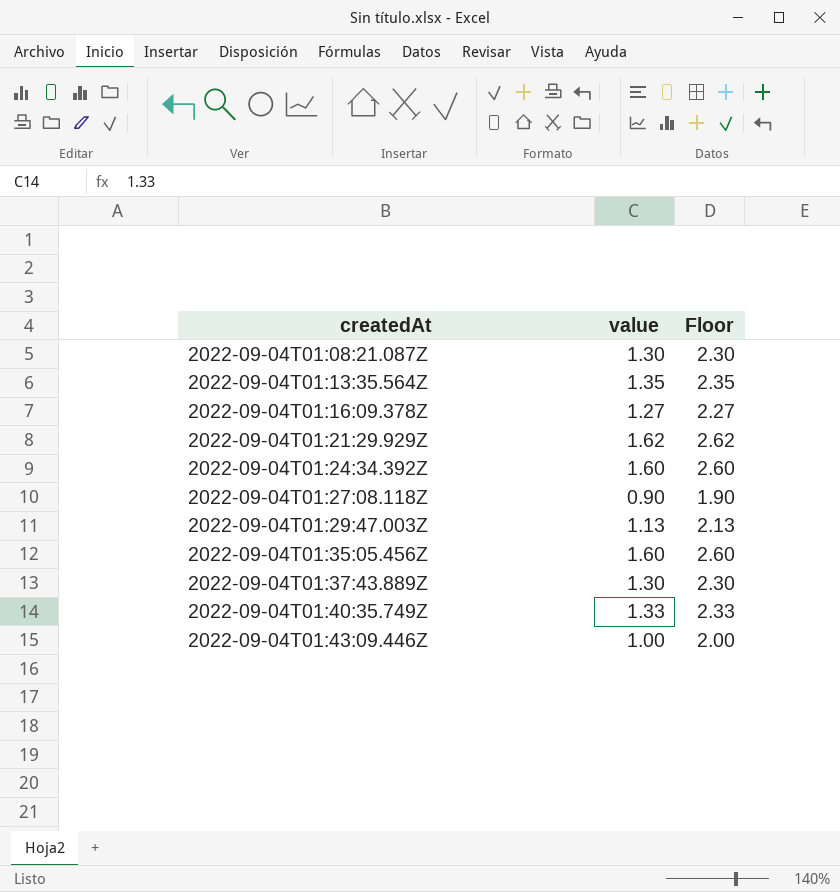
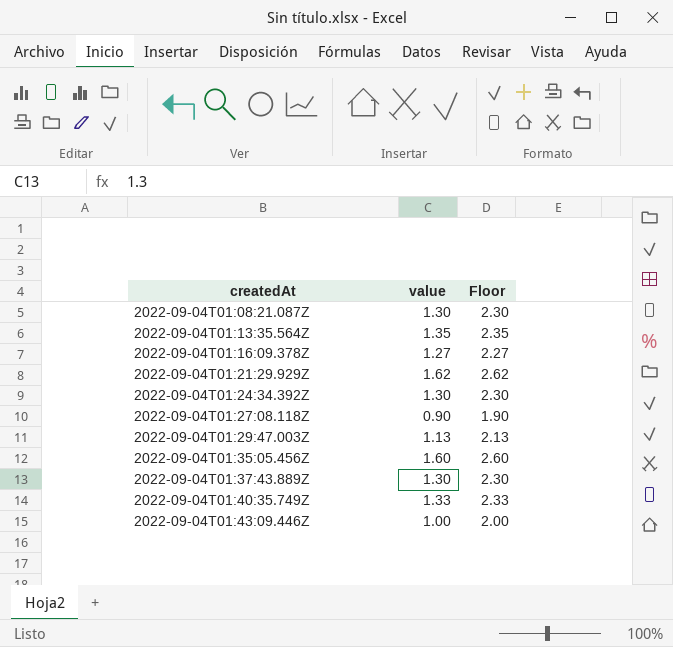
2022-09-04T01:24:34.392Z | value: 1.60 -> 1.30
2022-09-04T01:24:34.392Z | Floor: 2.60 -> 2.30

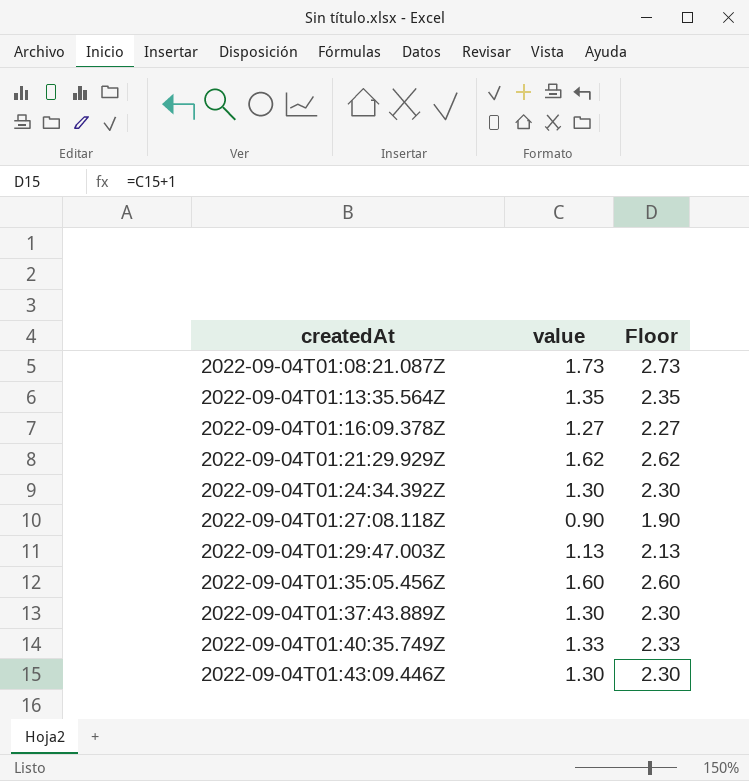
2022-09-04T01:08:21.087Z | value: 1.30 -> 1.73
2022-09-04T01:08:21.087Z | Floor: 2.30 -> 2.73
2022-09-04T01:43:09.446Z | value: 1.00 -> 1.30
2022-09-04T01:43:09.446Z | Floor: 2.00 -> 2.30

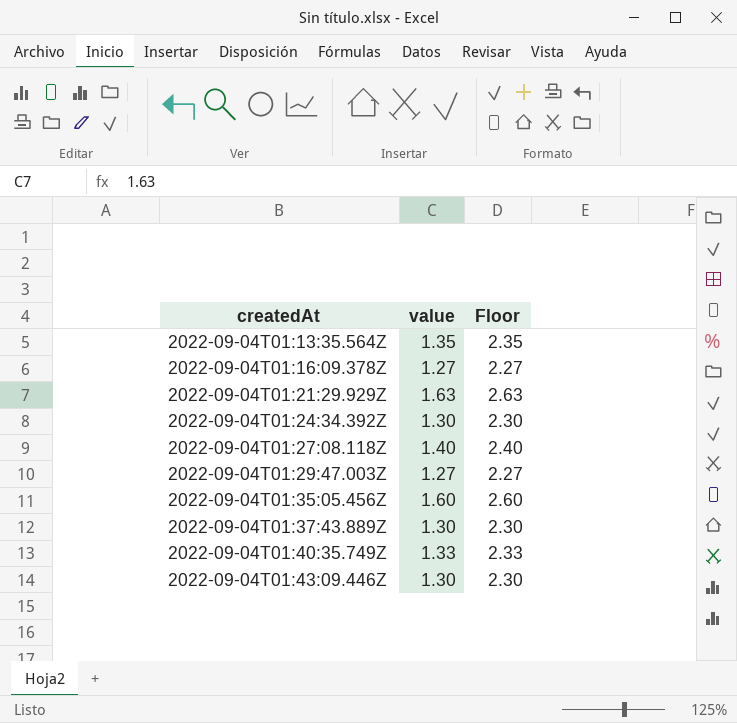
row 2022-09-04T01:08:21.087Z: 1.73 | 2.73 -> none
2022-09-04T01:21:29.929Z | value: 1.62 -> 1.63
2022-09-04T01:21:29.929Z | Floor: 2.62 -> 2.63
2022-09-04T01:27:08.118Z | value: 0.90 -> 1.40
2022-09-04T01:27:08.118Z | Floor: 1.90 -> 2.40
2022-09-04T01:29:47.003Z | value: 1.13 -> 1.27
2022-09-04T01:29:47.003Z | Floor: 2.13 -> 2.27

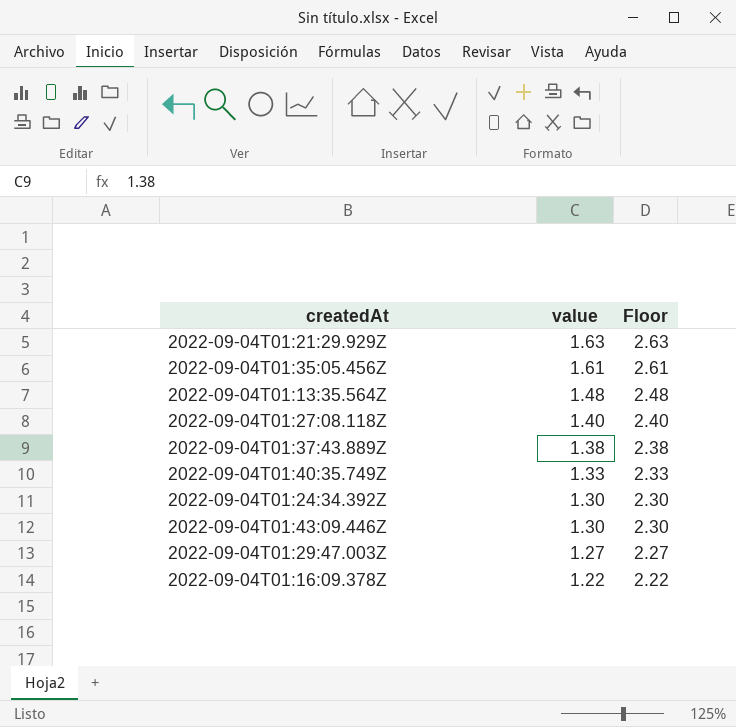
row order: createdAt ascending -> value descending
2022-09-04T01:35:05.456Z | value: 1.60 -> 1.61
2022-09-04T01:35:05.456Z | Floor: 2.60 -> 2.61
2022-09-04T01:13:35.564Z | value: 1.35 -> 1.48
2022-09-04T01:13:35.564Z | Floor: 2.35 -> 2.48
2022-09-04T01:37:43.889Z | value: 1.30 -> 1.38
2022-09-04T01:37:43.889Z | Floor: 2.30 -> 2.38
2022-09-04T01:16:09.378Z | value: 1.27 -> 1.22
2022-09-04T01:16:09.378Z | Floor: 2.27 -> 2.22

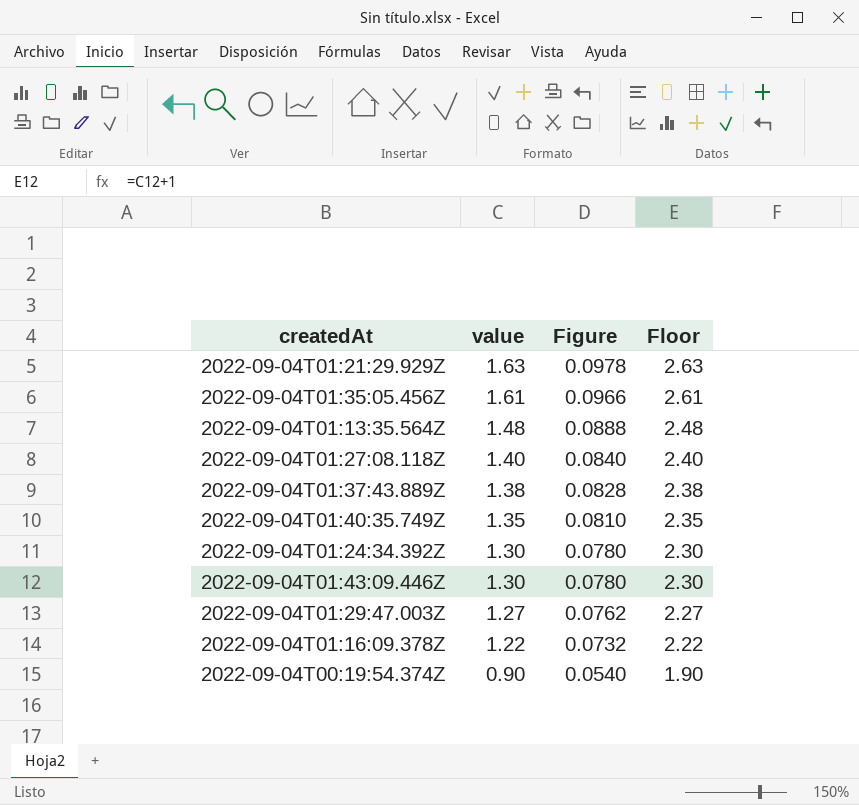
column Figure | formula: none -> [value] * 0.06
2022-09-04T01:40:35.749Z | value: 1.33 -> 1.35
2022-09-04T01:40:35.749Z | Floor: 2.33 -> 2.35
row 2022-09-04T00:19:54.374Z: none -> 0.90 | 0.0540 | 1.90

